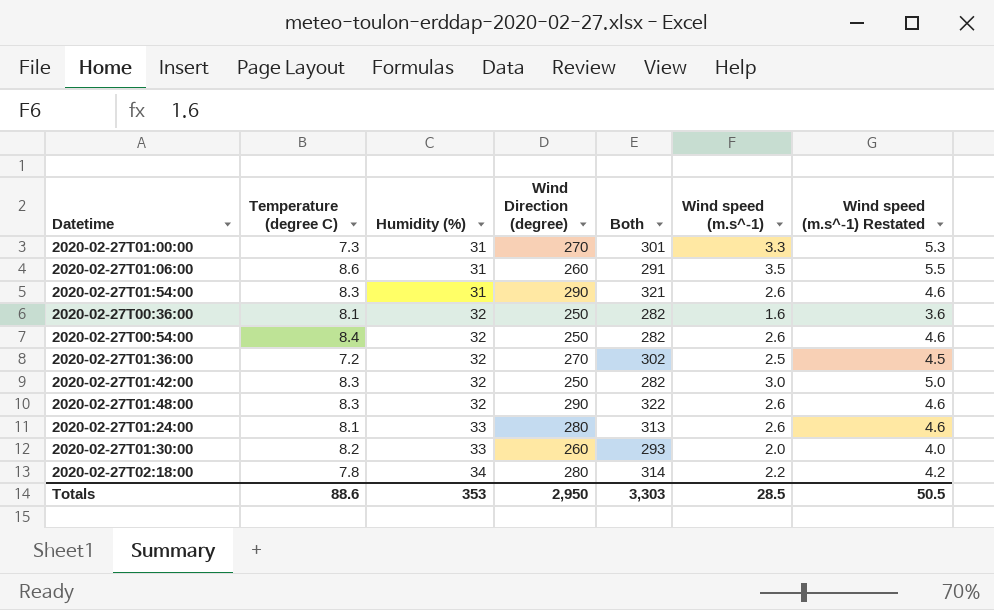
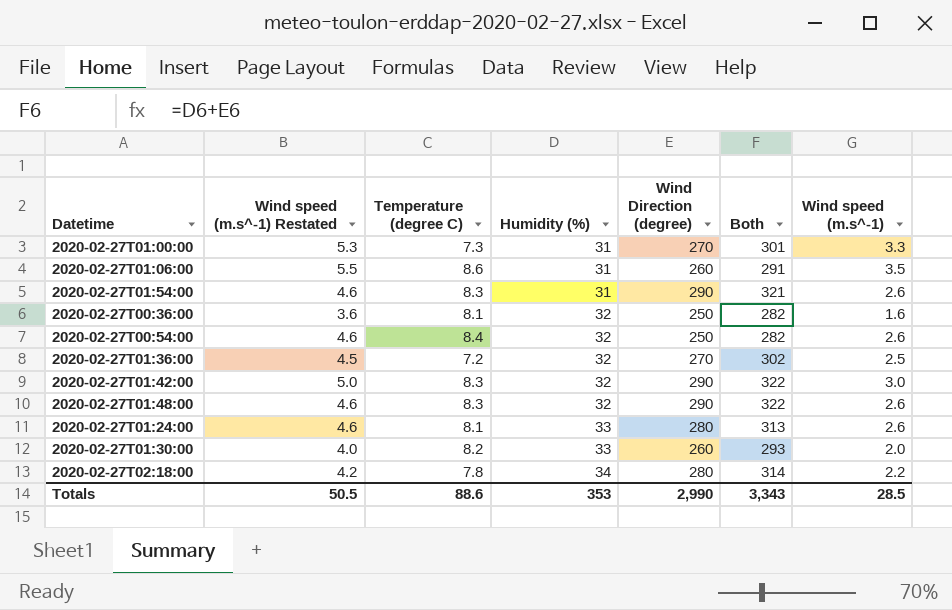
column Wind speed (m.s^-1) Restated | position: 7 -> 2
2020-02-27T01:42:00 | Wind Direction (degree): 250 -> 290
2020-02-27T01:42:00 | Both: 282 -> 322
Totals | Wind Direction (degree): 2,950 -> 2,990
Totals | Both: 3,303 -> 3,343

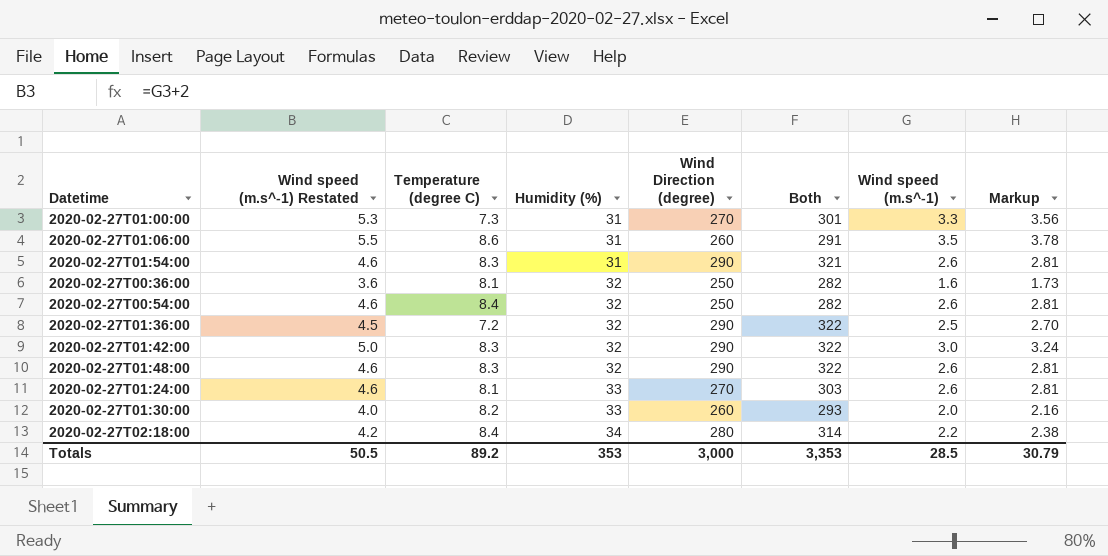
column Markup | formula: none -> [Wind speed (m.s^-1)] * 1.08
2020-02-27T01:36:00 | Wind Direction (degree): 270 -> 290
2020-02-27T01:36:00 | Both: 302 -> 322
2020-02-27T01:24:00 | Wind Direction (degree): 280 -> 270
2020-02-27T01:24:00 | Both: 313 -> 303
2020-02-27T02:18:00 | Temperature (degree C): 7.8 -> 8.4
Totals | Temperature (degree C): 88.6 -> 89.2
Totals | Wind Direction (degree): 2,990 -> 3,000
Totals | Both: 3,343 -> 3,353

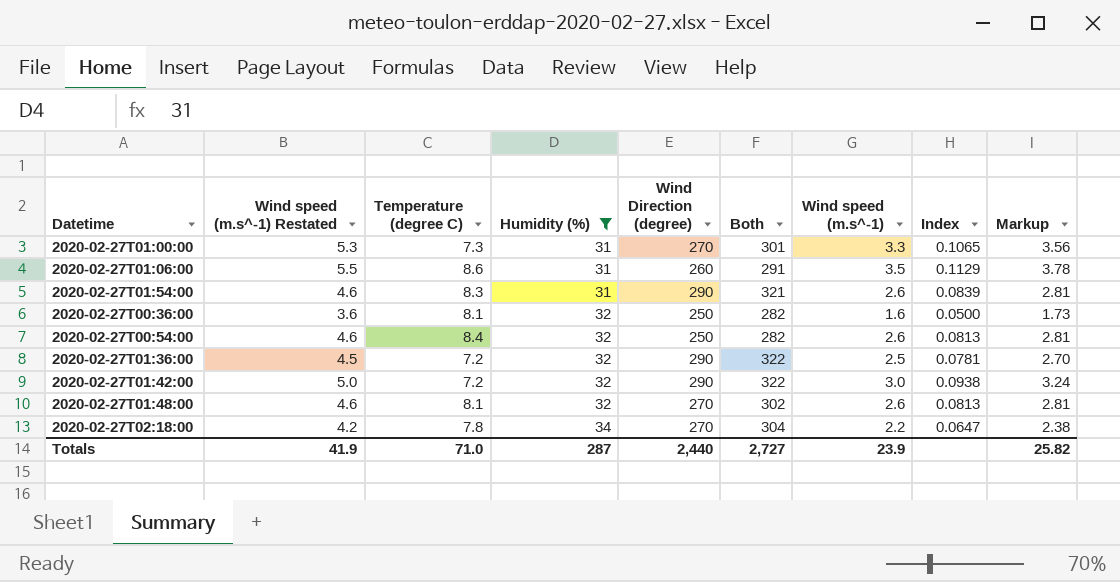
filter: none -> Humidity (%) != 33
column Index | formula: none -> [Wind speed (m.s^-1)] / [Humidity (%)]
2020-02-27T01:42:00 | Temperature (degree C): 8.3 -> 7.2
2020-02-27T01:48:00 | Temperature (degree C): 8.3 -> 8.1
2020-02-27T01:48:00 | Wind Direction (degree): 290 -> 270
2020-02-27T01:48:00 | Both: 322 -> 302
2020-02-27T02:18:00 | Temperature (degree C): 8.4 -> 7.8
2020-02-27T02:18:00 | Wind Direction (degree): 280 -> 270
2020-02-27T02:18:00 | Both: 314 -> 304
Totals | Wind speed (m.s^-1) Restated: 50.5 -> 41.9
Totals | Temperature (degree C): 89.2 -> 71.0
Totals | Humidity (%): 353 -> 287
Totals | Wind Direction (degree): 3,000 -> 2,440
Totals | Both: 3,353 -> 2,727
Totals | Wind speed (m.s^-1): 28.5 -> 23.9
Totals | Markup: 30.79 -> 25.82

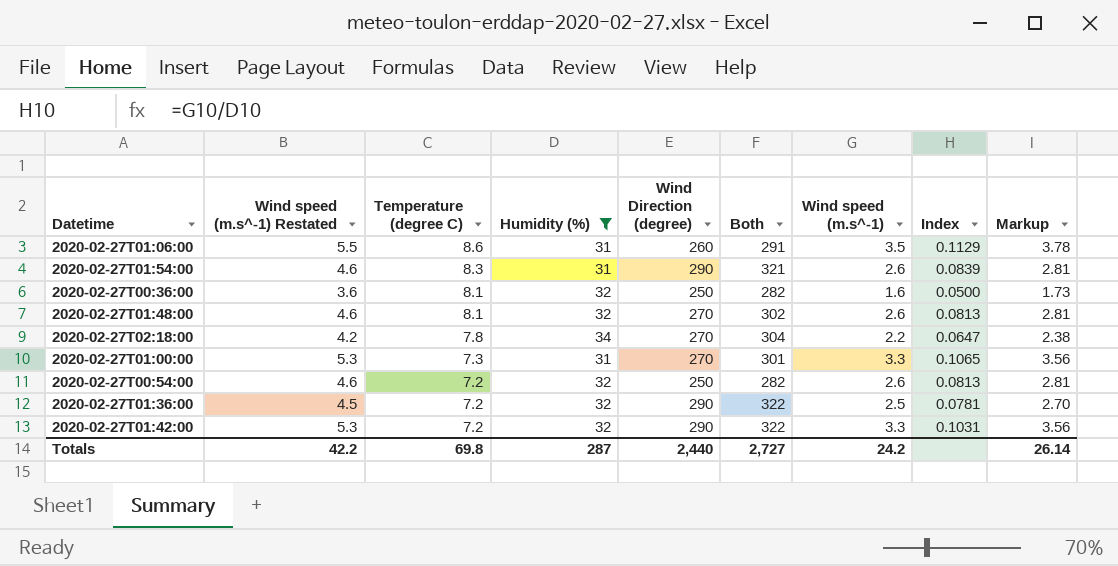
row order: Humidity (%) ascending -> Temperature (degree C) descending
2020-02-27T00:54:00 | Temperature (degree C): 8.4 -> 7.2
2020-02-27T01:42:00 | Wind speed (m.s^-1) Restated: 5.0 -> 5.3
2020-02-27T01:42:00 | Wind speed (m.s^-1): 3.0 -> 3.3
2020-02-27T01:42:00 | Index: 0.0938 -> 0.1031
2020-02-27T01:42:00 | Markup: 3.24 -> 3.56
Totals | Wind speed (m.s^-1) Restated: 41.9 -> 42.2
Totals | Temperature (degree C): 71.0 -> 69.8
Totals | Wind speed (m.s^-1): 23.9 -> 24.2
Totals | Markup: 25.82 -> 26.14

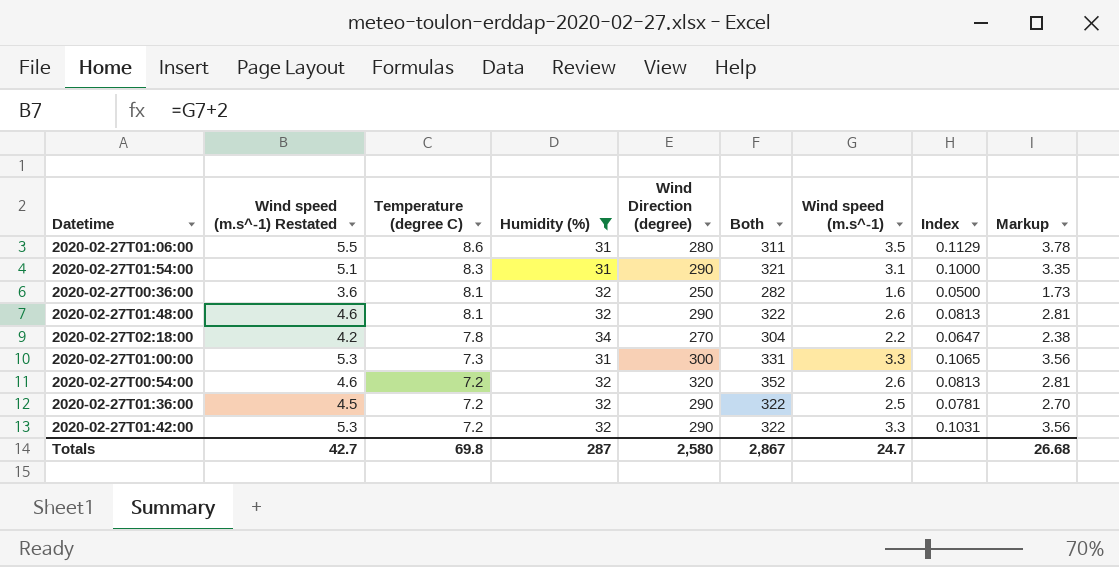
2020-02-27T01:06:00 | Wind Direction (degree): 260 -> 280
2020-02-27T01:06:00 | Both: 291 -> 311
2020-02-27T01:54:00 | Wind speed (m.s^-1) Restated: 4.6 -> 5.1
2020-02-27T01:54:00 | Wind speed (m.s^-1): 2.6 -> 3.1
2020-02-27T01:54:00 | Index: 0.0839 -> 0.1000
2020-02-27T01:54:00 | Markup: 2.81 -> 3.35
2020-02-27T01:48:00 | Wind Direction (degree): 270 -> 290
2020-02-27T01:48:00 | Both: 302 -> 322
2020-02-27T01:00:00 | Wind Direction (degree): 270 -> 300
2020-02-27T01:00:00 | Both: 301 -> 331
2020-02-27T00:54:00 | Wind Direction (degree): 250 -> 320
2020-02-27T00:54:00 | Both: 282 -> 352
Totals | Wind speed (m.s^-1) Restated: 42.2 -> 42.7
Totals | Wind Direction (degree): 2,440 -> 2,580
Totals | Both: 2,727 -> 2,867
Totals | Wind speed (m.s^-1): 24.2 -> 24.7
Totals | Markup: 26.14 -> 26.68

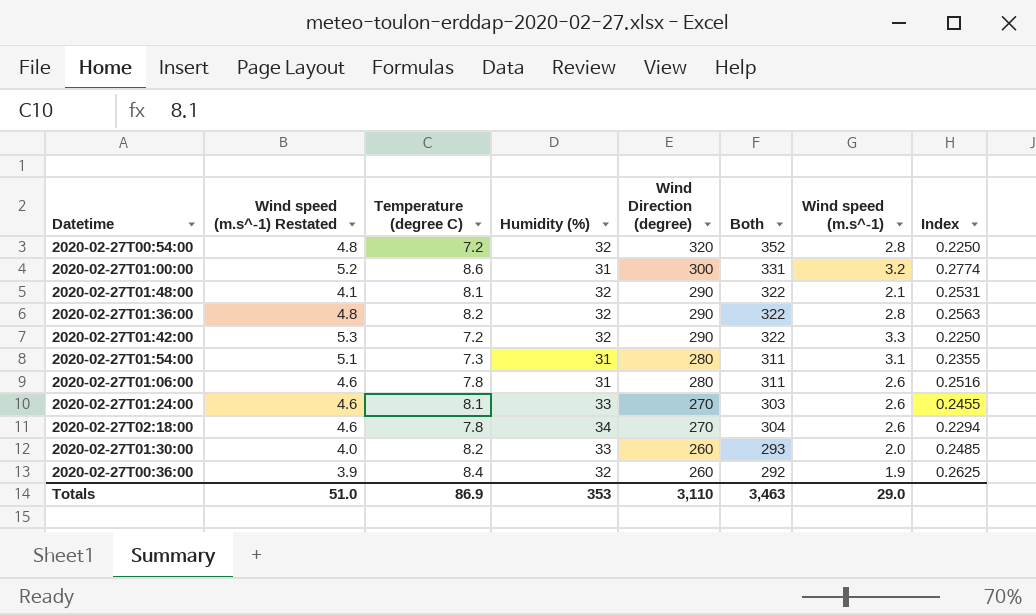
filter: Humidity (%) != 33 -> none
row order: Temperature (degree C) descending -> Wind Direction (degree) descending
column Markup | formula: [Wind speed (m.s^-1)] * 1.08 -> none
column Index | formula: [Wind speed (m.s^-1)] / [Humidity (%)] -> [Temperature (degree C)] / [Humidity (%)]
2020-02-27T00:54:00 | Wind speed (m.s^-1) Restated: 4.6 -> 4.8
2020-02-27T00:54:00 | Wind speed (m.s^-1): 2.6 -> 2.8
2020-02-27T01:00:00 | Wind speed (m.s^-1) Restated: 5.3 -> 5.2
2020-02-27T01:00:00 | Temperature (degree C): 7.3 -> 8.6
2020-02-27T01:00:00 | Wind speed (m.s^-1): 3.3 -> 3.2
2020-02-27T01:48:00 | Wind speed (m.s^-1) Restated: 4.6 -> 4.1
2020-02-27T01:48:00 | Wind speed (m.s^-1): 2.6 -> 2.1
2020-02-27T01:36:00 | Wind speed (m.s^-1) Restated: 4.5 -> 4.8
2020-02-27T01:36:00 | Temperature (degree C): 7.2 -> 8.2
2020-02-27T01:36:00 | Wind speed (m.s^-1): 2.5 -> 2.8
2020-02-27T01:54:00 | Temperature (degree C): 8.3 -> 7.3
2020-02-27T01:54:00 | Wind Direction (degree): 290 -> 280
2020-02-27T01:54:00 | Both: 321 -> 311
2020-02-27T01:06:00 | Wind speed (m.s^-1) Restated: 5.5 -> 4.6
2020-02-27T01:06:00 | Temperature (degree C): 8.6 -> 7.8
2020-02-27T01:06:00 | Wind speed (m.s^-1): 3.5 -> 2.6
2020-02-27T02:18:00 | Wind speed (m.s^-1) Restated: 4.2 -> 4.6
2020-02-27T02:18:00 | Wind speed (m.s^-1): 2.2 -> 2.6
2020-02-27T00:36:00 | Wind speed (m.s^-1) Restated: 3.6 -> 3.9
2020-02-27T00:36:00 | Temperature (degree C): 8.1 -> 8.4
2020-02-27T00:36:00 | Wind Direction (degree): 250 -> 260
2020-02-27T00:36:00 | Both: 282 -> 292
2020-02-27T00:36:00 | Wind speed (m.s^-1): 1.6 -> 1.9
Totals | Wind speed (m.s^-1) Restated: 42.7 -> 51.0
Totals | Temperature (degree C): 69.8 -> 86.9
Totals | Humidity (%): 287 -> 353
Totals | Wind Direction (degree): 2,580 -> 3,110
Totals | Both: 2,867 -> 3,463
Totals | Wind speed (m.s^-1): 24.7 -> 29.0

